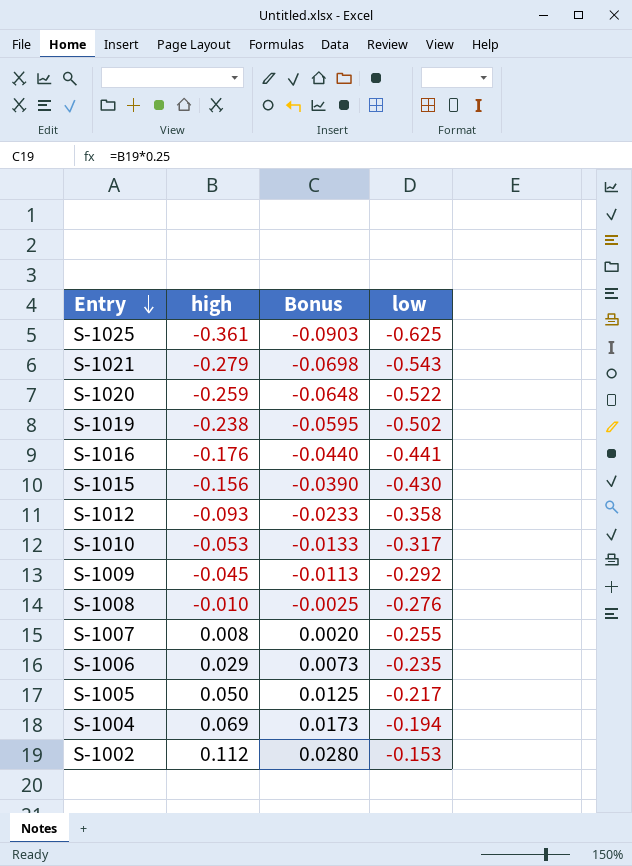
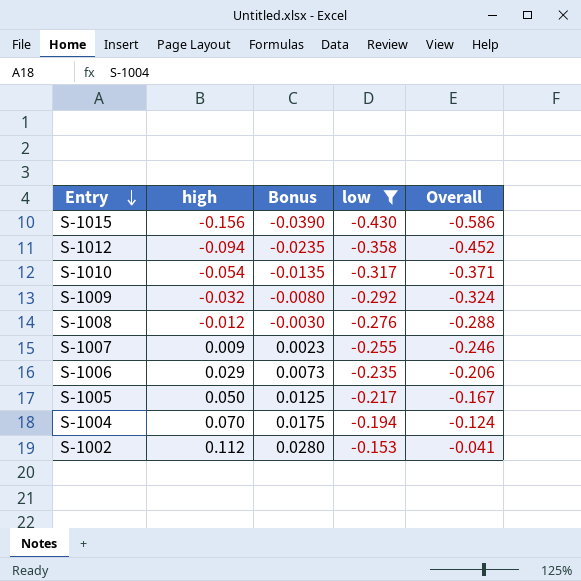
filter: none -> low >= -0.430
column Overall | formula: none -> [high] + [low]
S-1012 | high: -0.093 -> -0.094
S-1012 | Bonus: -0.0233 -> -0.0235
S-1010 | high: -0.053 -> -0.054
S-1010 | Bonus: -0.0133 -> -0.0135
S-1009 | high: -0.045 -> -0.032
S-1009 | Bonus: -0.0113 -> -0.0080
S-1008 | high: -0.010 -> -0.012
S-1008 | Bonus: -0.0025 -> -0.0030
S-1007 | high: 0.008 -> 0.009
S-1007 | Bonus: 0.0020 -> 0.0023
S-1004 | high: 0.069 -> 0.070
S-1004 | Bonus: 0.0173 -> 0.0175

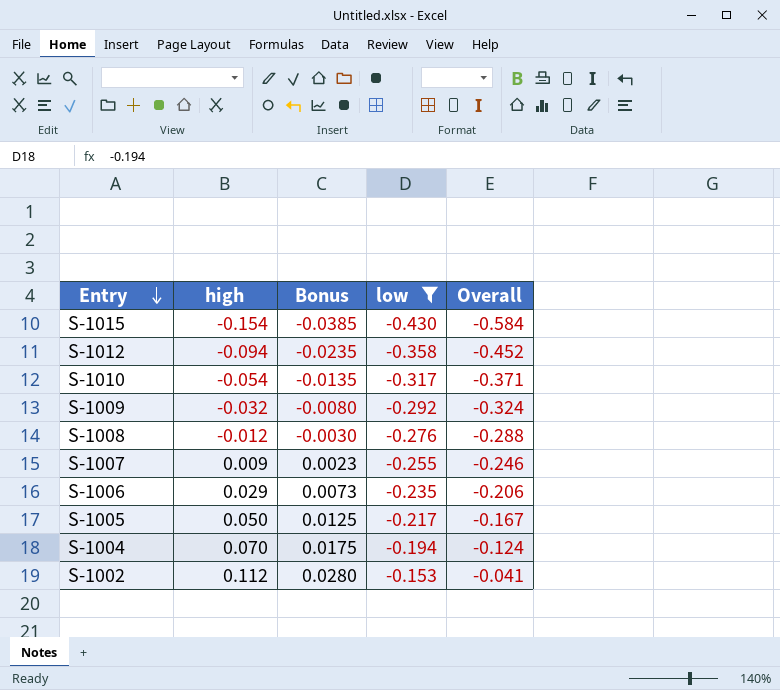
S-1015 | high: -0.156 -> -0.154
S-1015 | Bonus: -0.0390 -> -0.0385
S-1015 | Overall: -0.586 -> -0.584

